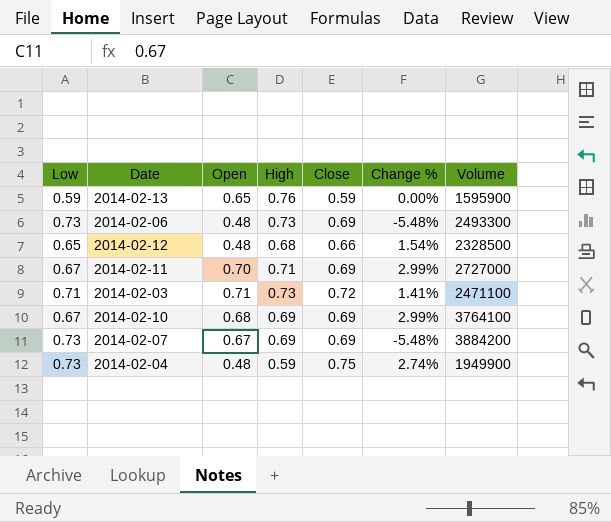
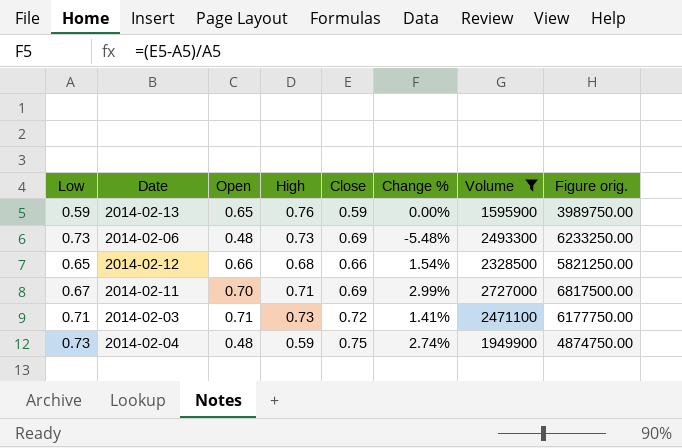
filter: none -> Volume <= 2727000
column Figure orig. | formula: none -> [Volume] * 2.5
2014-02-12 | Open: 0.48 -> 0.66

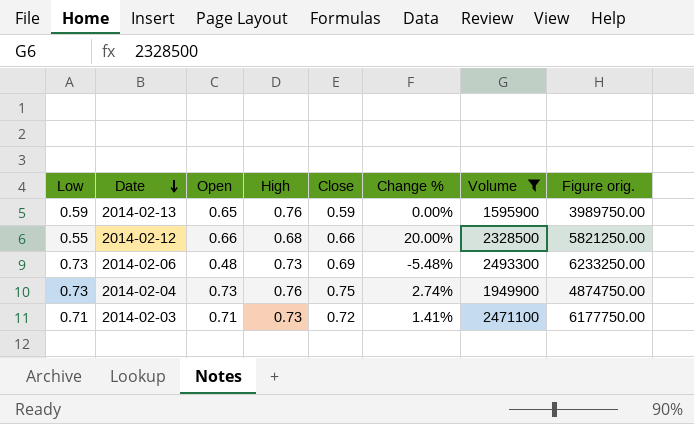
row order: none -> Date descending
row 2014-02-11: 0.67 | 0.70 | 0.71 | 0.69 | 2.99% | 2727000 | 6817500.00 -> none
2014-02-12 | Low: 0.65 -> 0.55
2014-02-12 | Change %: 1.54% -> 20.00%
2014-02-04 | Open: 0.48 -> 0.73
2014-02-04 | High: 0.59 -> 0.76

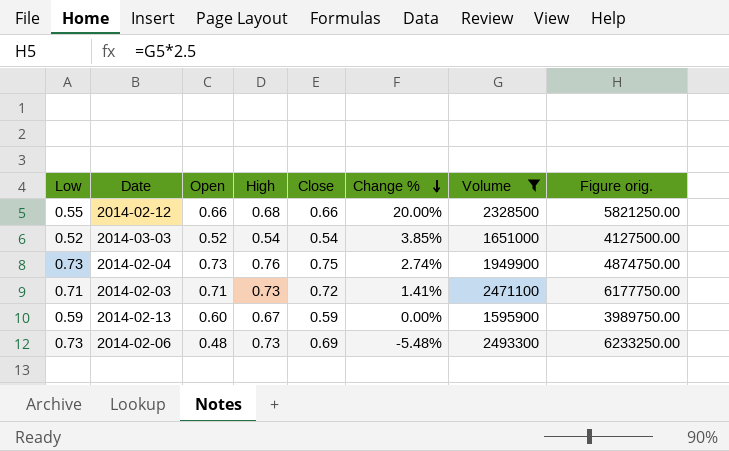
row order: Date descending -> Change % descending
row 2014-03-03: none -> 0.52 | 0.52 | 0.54 | 0.54 | 3.85% | 1651000 | 4127500.00
2014-02-13 | Open: 0.65 -> 0.60
2014-02-13 | High: 0.76 -> 0.67

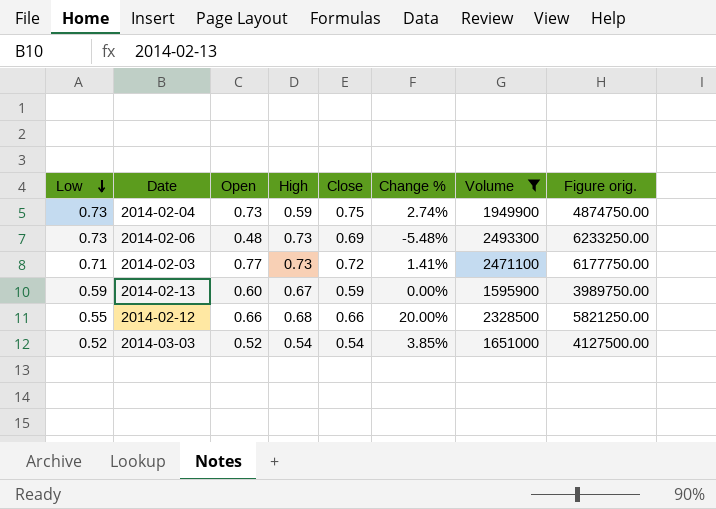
row order: Change % descending -> Low descending
2014-02-04 | High: 0.76 -> 0.59
2014-02-03 | Open: 0.71 -> 0.77

